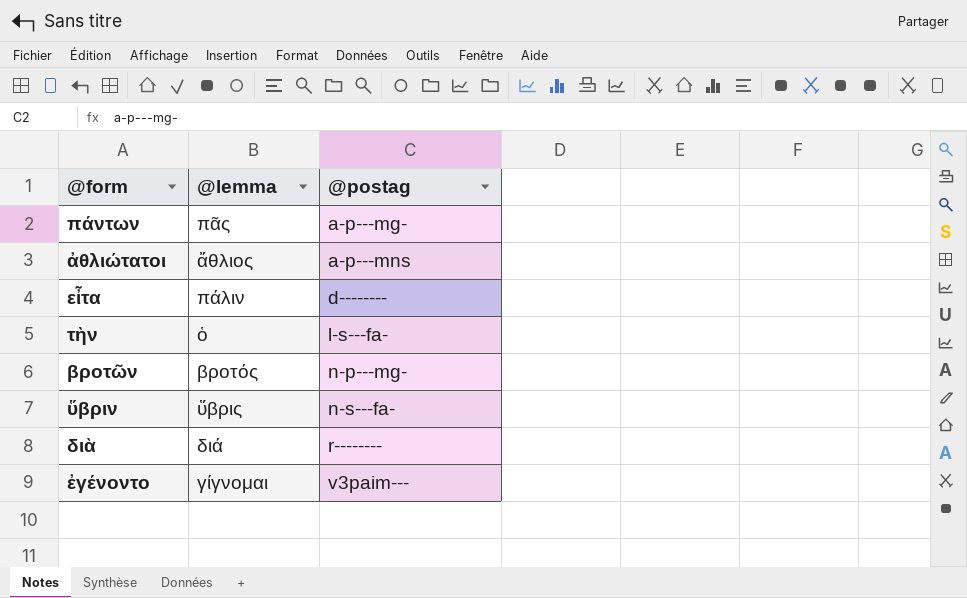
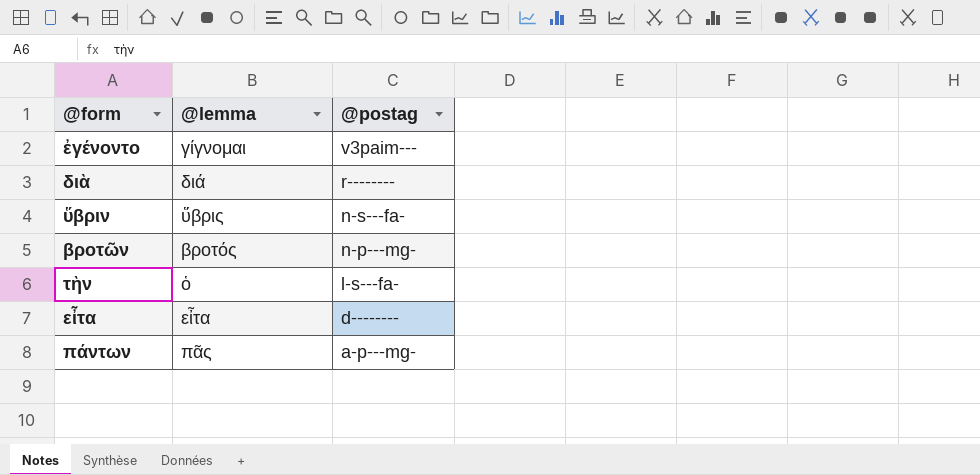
row order: @postag ascending -> @postag descending
row ἀθλιώτατοι: ἄθλιος | a-p---mns -> none
εἶτα | @lemma: πάλιν -> εἶτα

